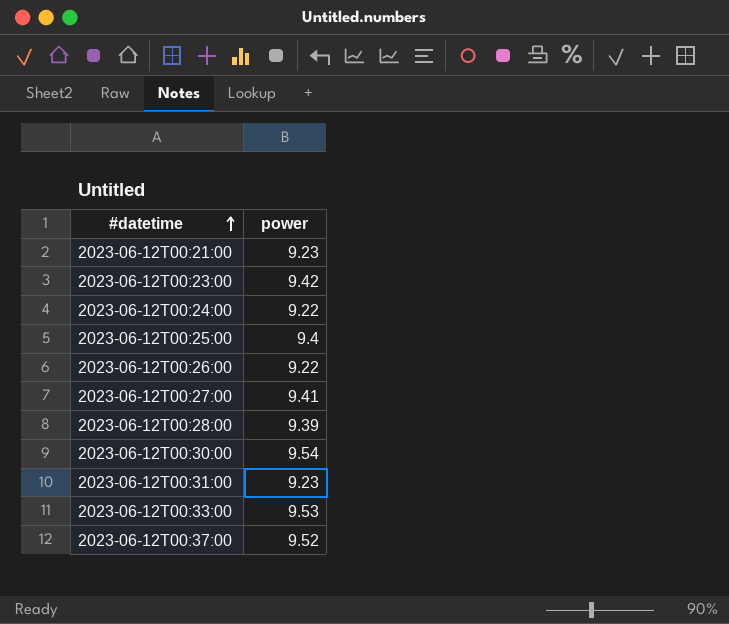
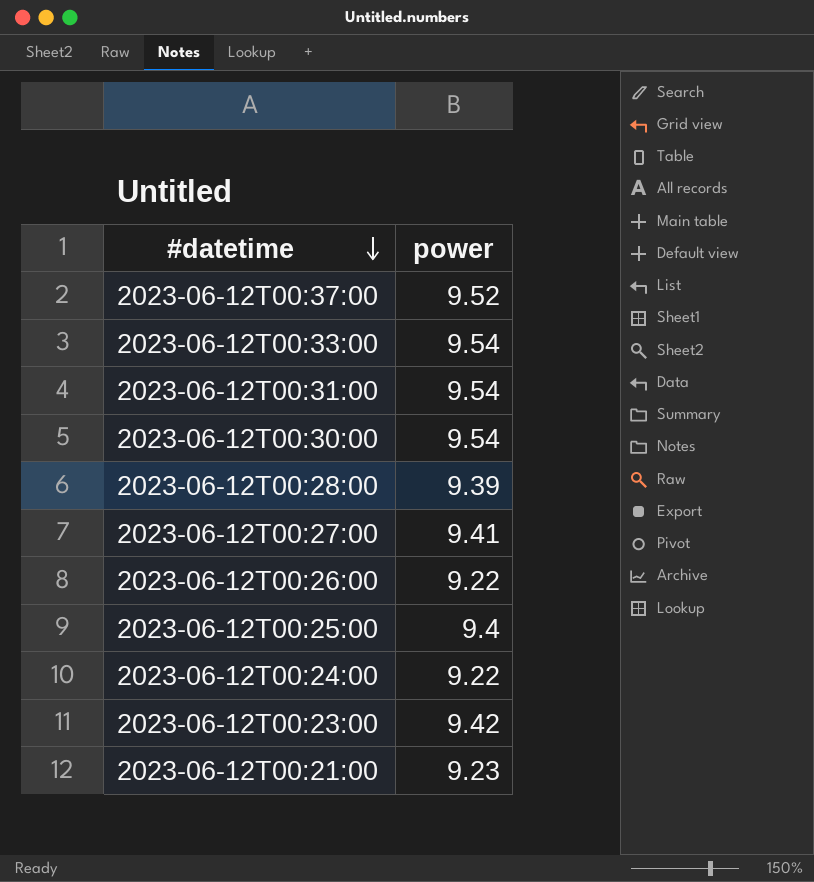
row order: #datetime ascending -> #datetime descending
2023-06-12T00:33:00 | power: 9.53 -> 9.54
2023-06-12T00:31:00 | power: 9.23 -> 9.54

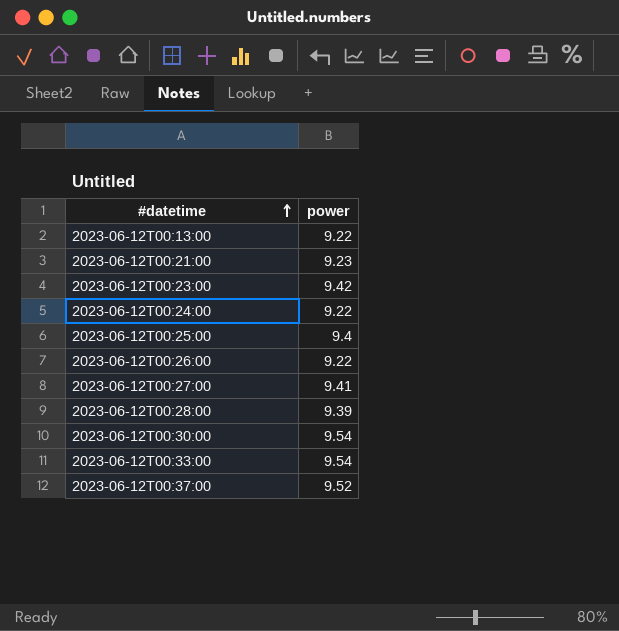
row order: #datetime descending -> #datetime ascending
row 2023-06-12T00:31:00: 9.54 -> none
row 2023-06-12T00:13:00: none -> 9.22

